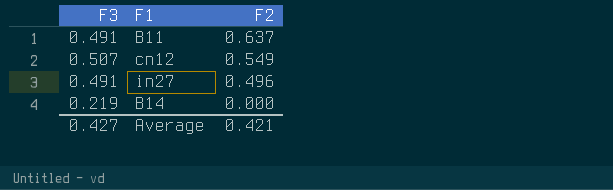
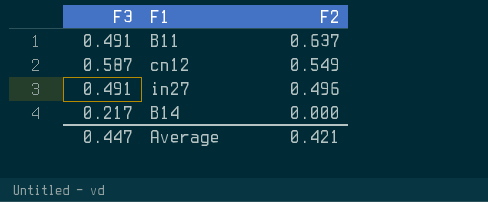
cn12 | F3: 0.507 -> 0.587
B14 | F3: 0.219 -> 0.217
Average | F3: 0.427 -> 0.447

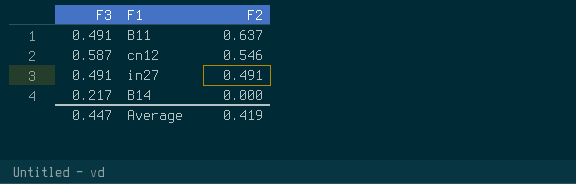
cn12 | F2: 0.549 -> 0.546
in27 | F2: 0.496 -> 0.491
Average | F2: 0.421 -> 0.419

